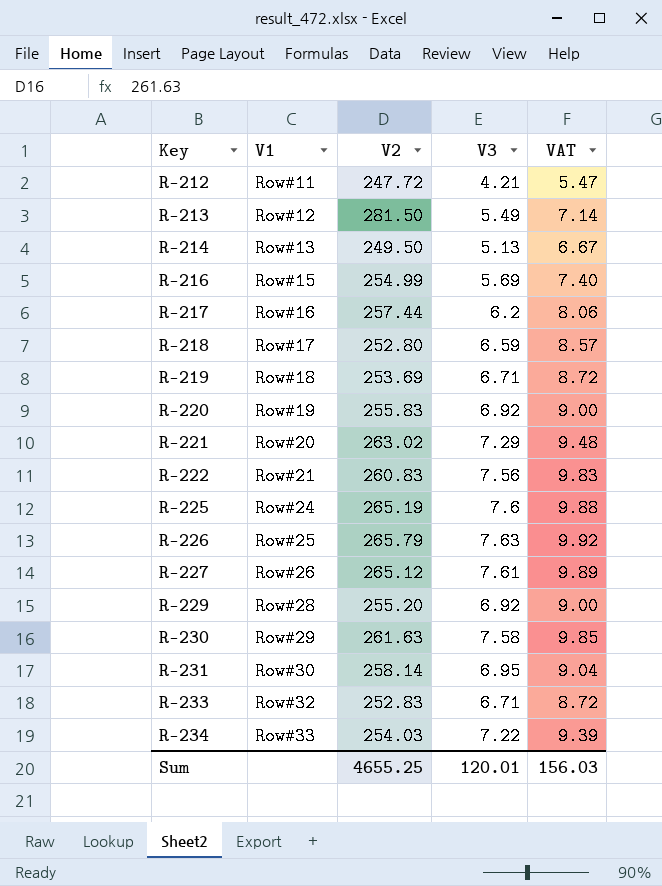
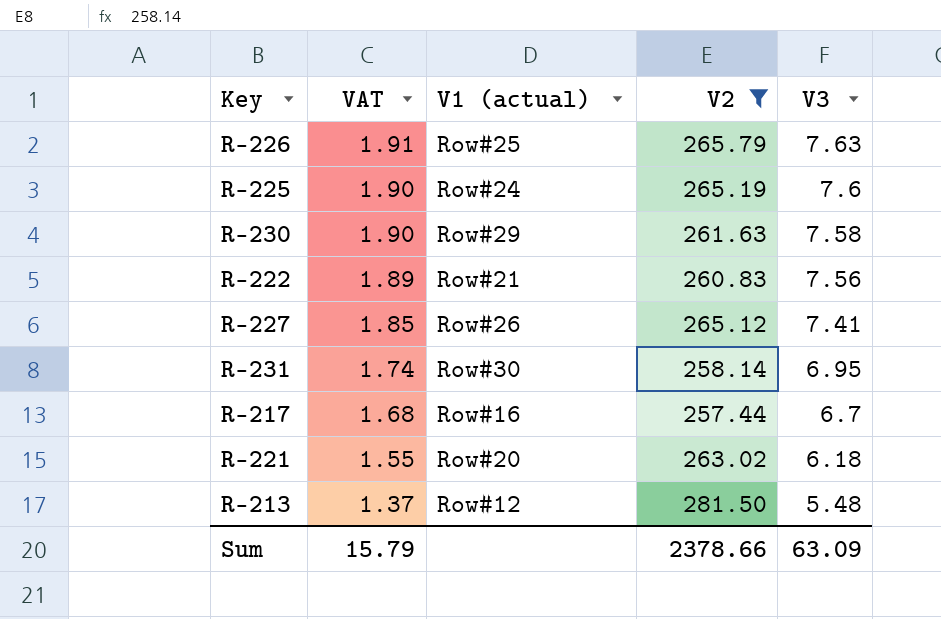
filter: none -> V2 >= 257.44
row order: Key ascending -> VAT descending
column VAT | formula: [V3] * 1.3 -> [V3] * 0.25
column VAT | position: 5 -> 2
column name: V1 -> V1 (actual)
R-227 | V3: 7.61 -> 7.41
R-217 | V3: 6.2 -> 6.7
R-221 | V3: 7.29 -> 6.18
R-213 | V3: 5.49 -> 5.48
Sum | VAT: 156.03 -> 15.79
Sum | V2: 4655.25 -> 2378.66
Sum | V3: 120.01 -> 63.09

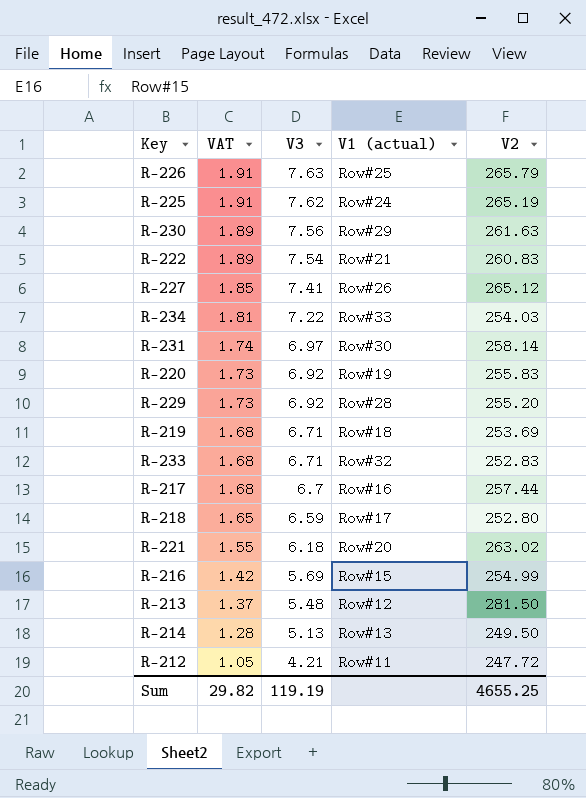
filter: V2 >= 257.44 -> none
column V3 | position: 5 -> 3
R-225 | VAT: 1.90 -> 1.91
R-225 | V3: 7.6 -> 7.62
R-230 | VAT: 1.90 -> 1.89
R-230 | V3: 7.58 -> 7.56
R-222 | V3: 7.56 -> 7.54
R-231 | V3: 6.95 -> 6.97
Sum | VAT: 15.79 -> 29.82
Sum | V3: 63.09 -> 119.19
Sum | V2: 2378.66 -> 4655.25

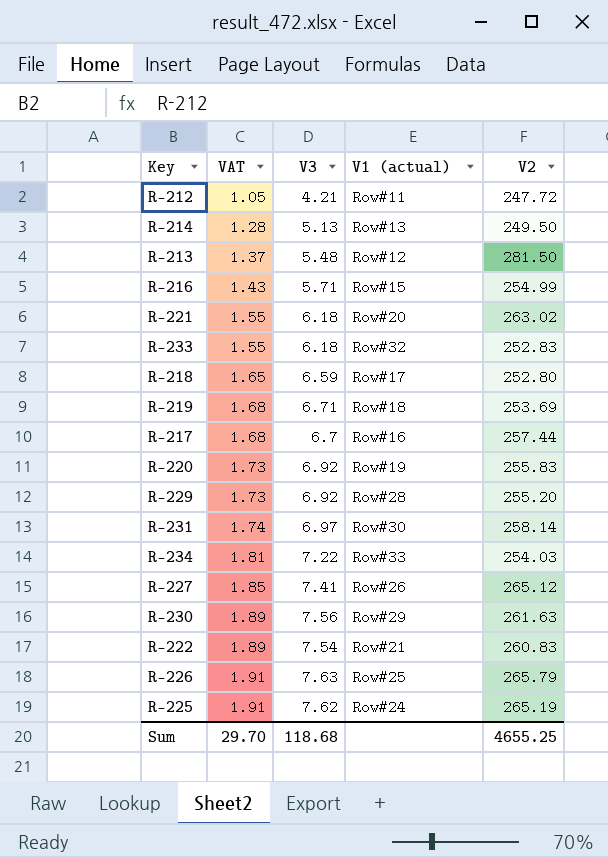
row order: VAT descending -> VAT ascending
R-216 | VAT: 1.42 -> 1.43
R-216 | V3: 5.69 -> 5.71
R-233 | VAT: 1.68 -> 1.55
R-233 | V3: 6.71 -> 6.18
Sum | VAT: 29.82 -> 29.70
Sum | V3: 119.19 -> 118.68

